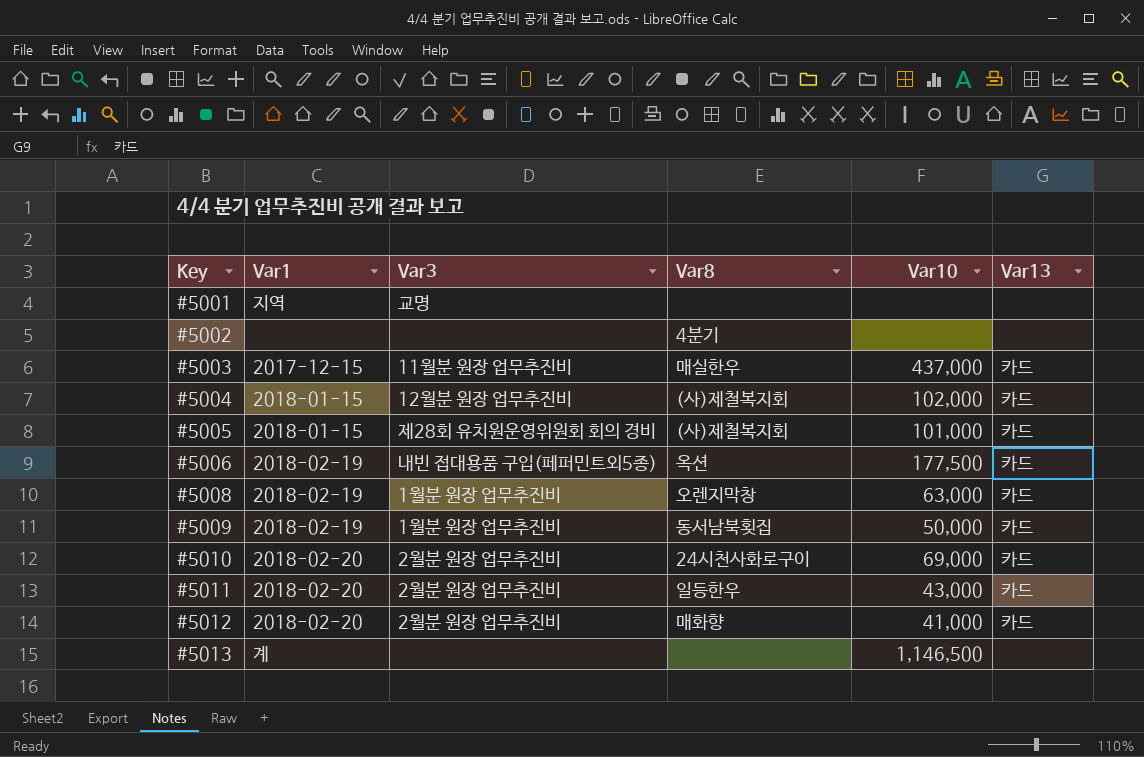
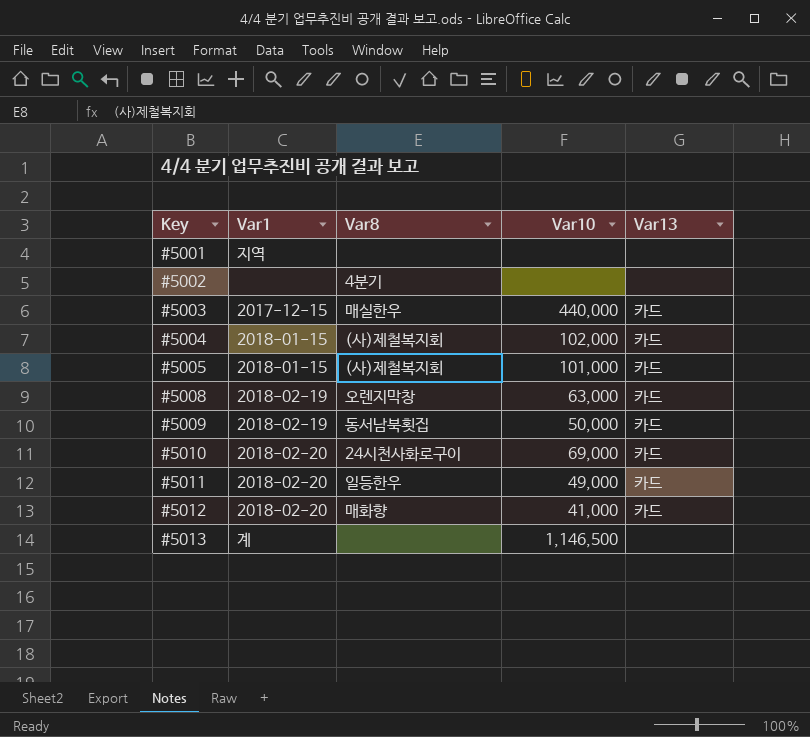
column Var3 | position: 3 -> none
row #5006: 2018-02-19 | 내빈 접대용품 구입(페퍼민트외5종) | 옥션 | 177,500 | 카드 -> none
#5003 | Var10: 437,000 -> 440,000
#5011 | Var10: 43,000 -> 49,000

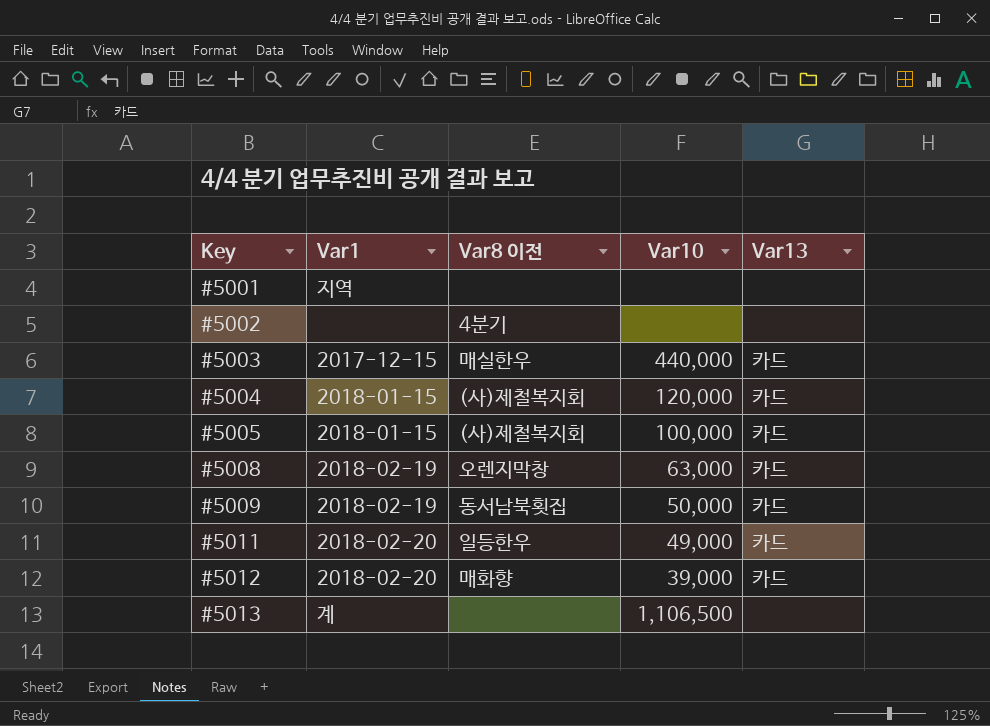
column name: Var8 -> Var8 이전
row #5010: 2018-02-20 | 24시천사화로구이 | 69,000 | 카드 -> none
#5004 | Var10: 102,000 -> 120,000
#5005 | Var10: 101,000 -> 100,000
#5012 | Var10: 41,000 -> 39,000
#5013 | Var10: 1,146,500 -> 1,106,500

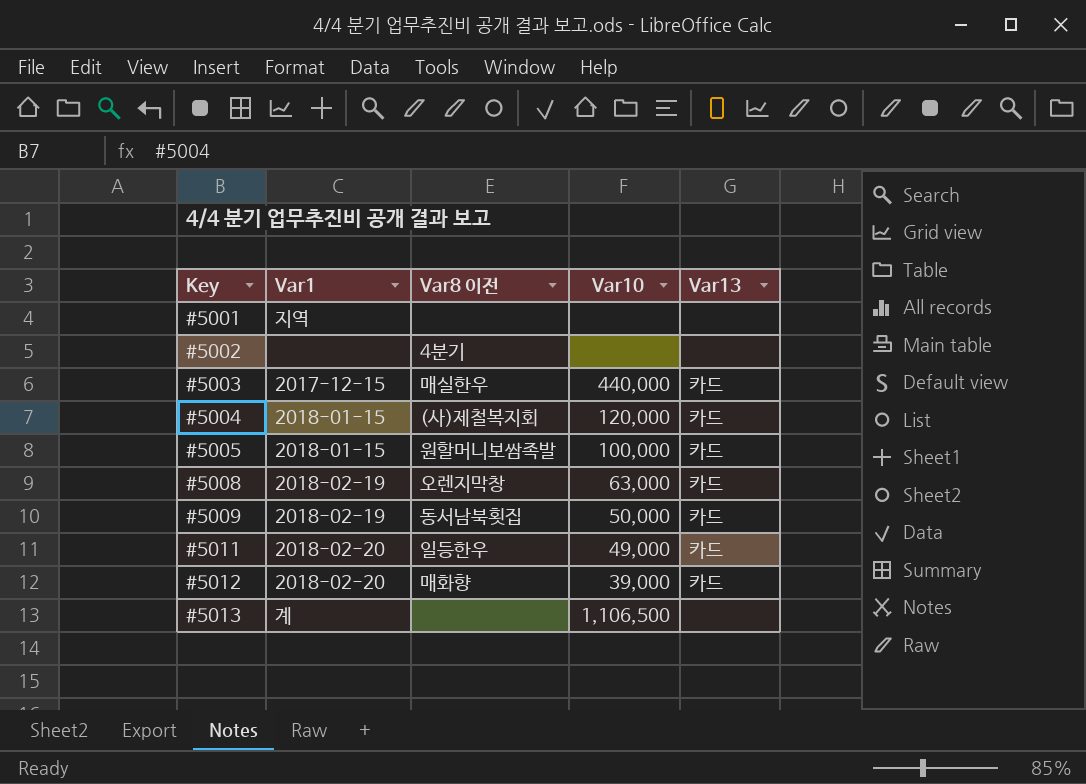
#5005 | Var8 이전: (사)제철복지회 -> 원할머니보쌈족발

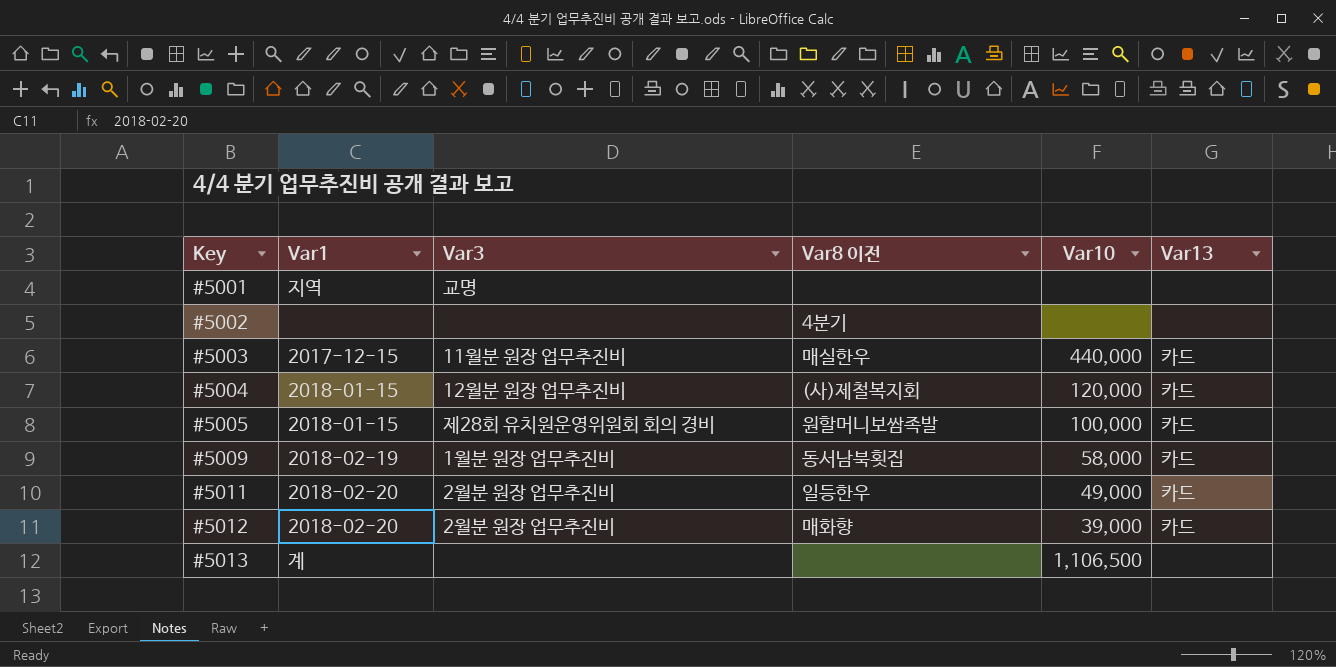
column Var3 | position: none -> 3
row #5008: 2018-02-19 | 오렌지막창 | 63,000 | 카드 -> none
#5009 | Var10: 50,000 -> 58,000

